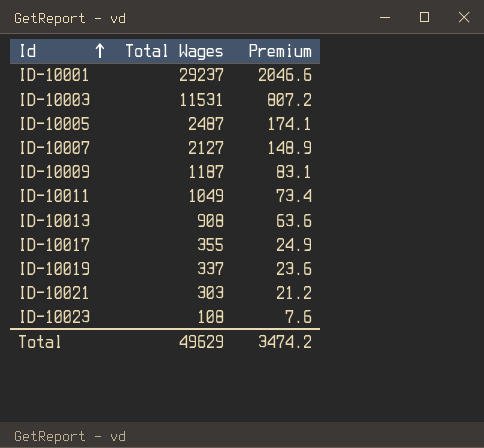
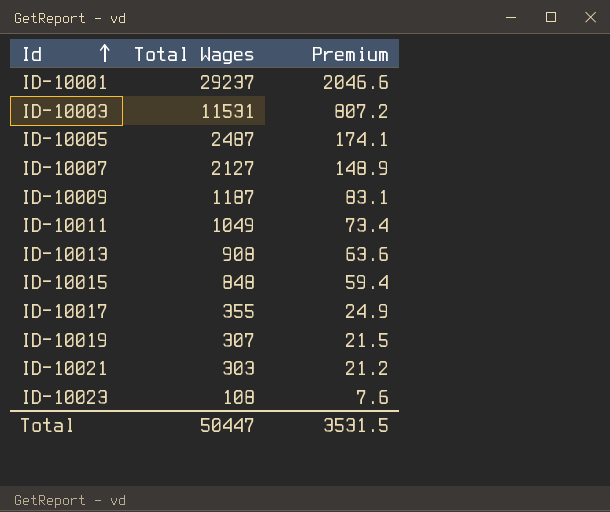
row ID-10015: none -> 848 | 59.4
ID-10019 | Total Wages: 337 -> 307
ID-10019 | Premium: 23.6 -> 21.5
Total | Total Wages: 49629 -> 50447
Total | Premium: 3474.2 -> 3531.5

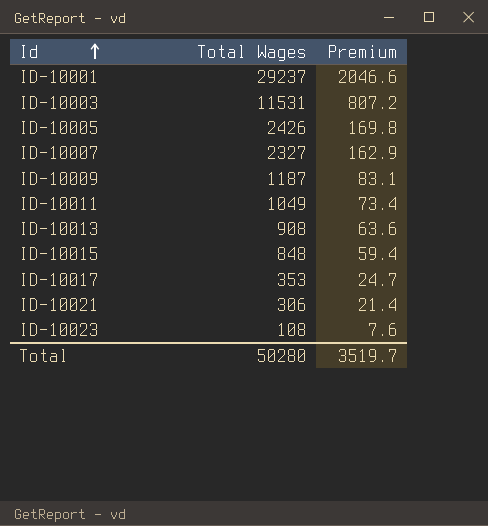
row ID-10019: 307 | 21.5 -> none
ID-10005 | Total Wages: 2487 -> 2426
ID-10005 | Premium: 174.1 -> 169.8
ID-10007 | Total Wages: 2127 -> 2327
ID-10007 | Premium: 148.9 -> 162.9
ID-10017 | Total Wages: 355 -> 353
ID-10017 | Premium: 24.9 -> 24.7
ID-10021 | Total Wages: 303 -> 306
ID-10021 | Premium: 21.2 -> 21.4
Total | Total Wages: 50447 -> 50280
Total | Premium: 3531.5 -> 3519.7

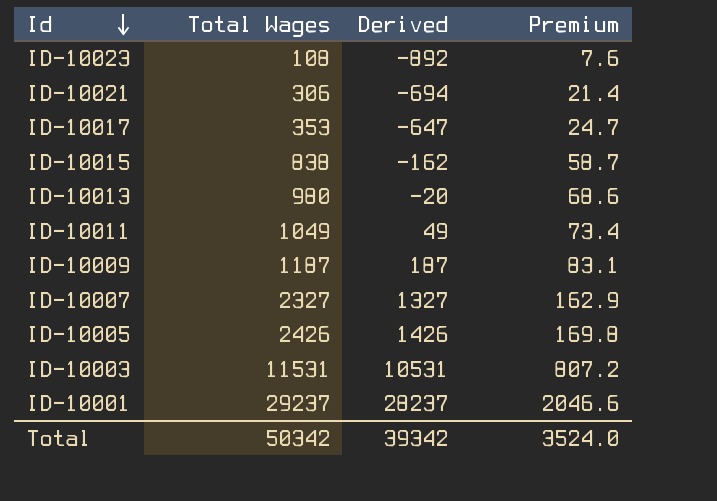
row order: Id ascending -> Id descending
column Derived | formula: none -> [Total Wages] - 1000
ID-10015 | Total Wages: 848 -> 838
ID-10015 | Premium: 59.4 -> 58.7
ID-10013 | Total Wages: 908 -> 980
ID-10013 | Premium: 63.6 -> 68.6
Total | Total Wages: 50280 -> 50342
Total | Premium: 3519.7 -> 3524.0

